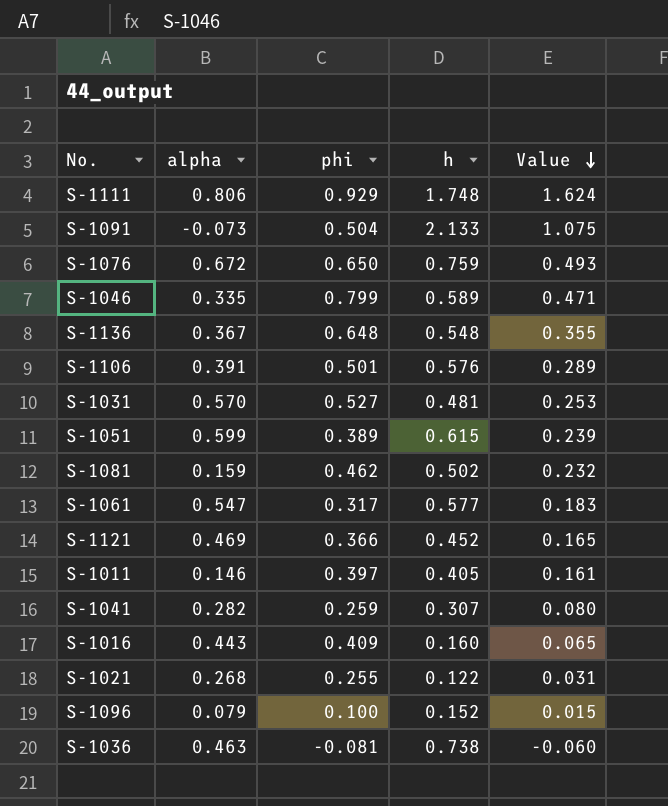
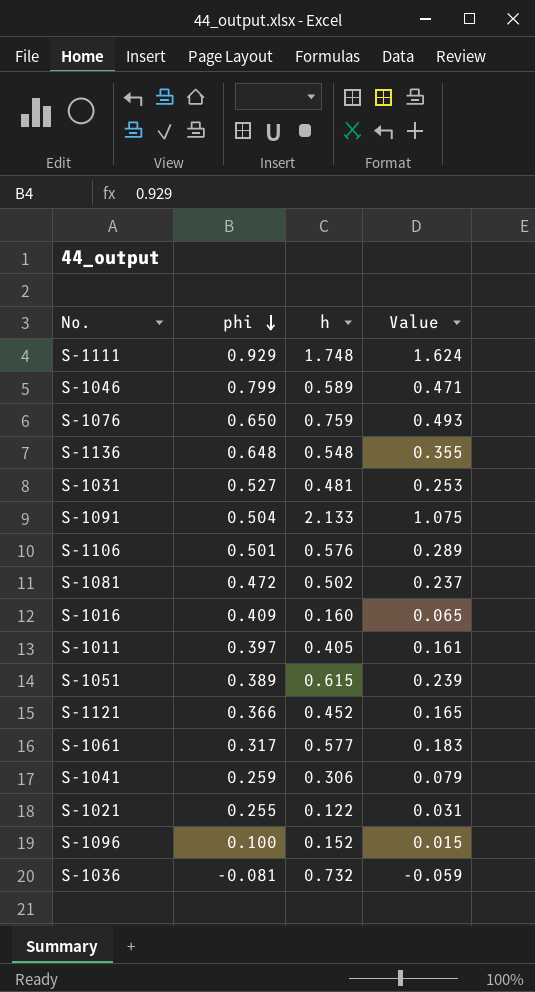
row order: Value descending -> phi descending
column alpha | position: 2 -> none
S-1081 | phi: 0.462 -> 0.472
S-1081 | Value: 0.232 -> 0.237
S-1041 | h: 0.307 -> 0.306
S-1041 | Value: 0.080 -> 0.079
S-1036 | h: 0.738 -> 0.732
S-1036 | Value: -0.060 -> -0.059

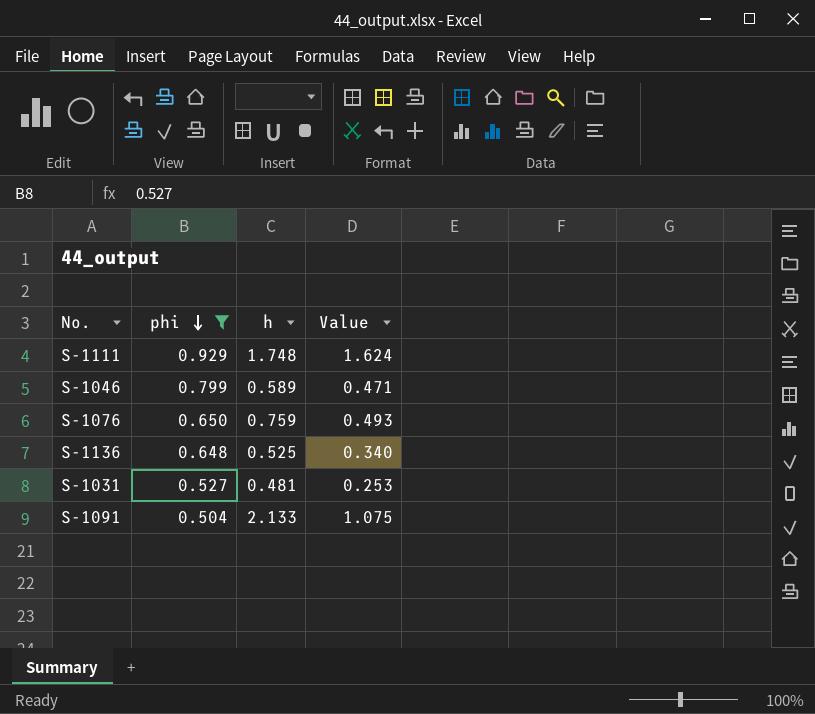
filter: none -> phi >= 0.504
S-1136 | h: 0.548 -> 0.525
S-1136 | Value: 0.355 -> 0.340

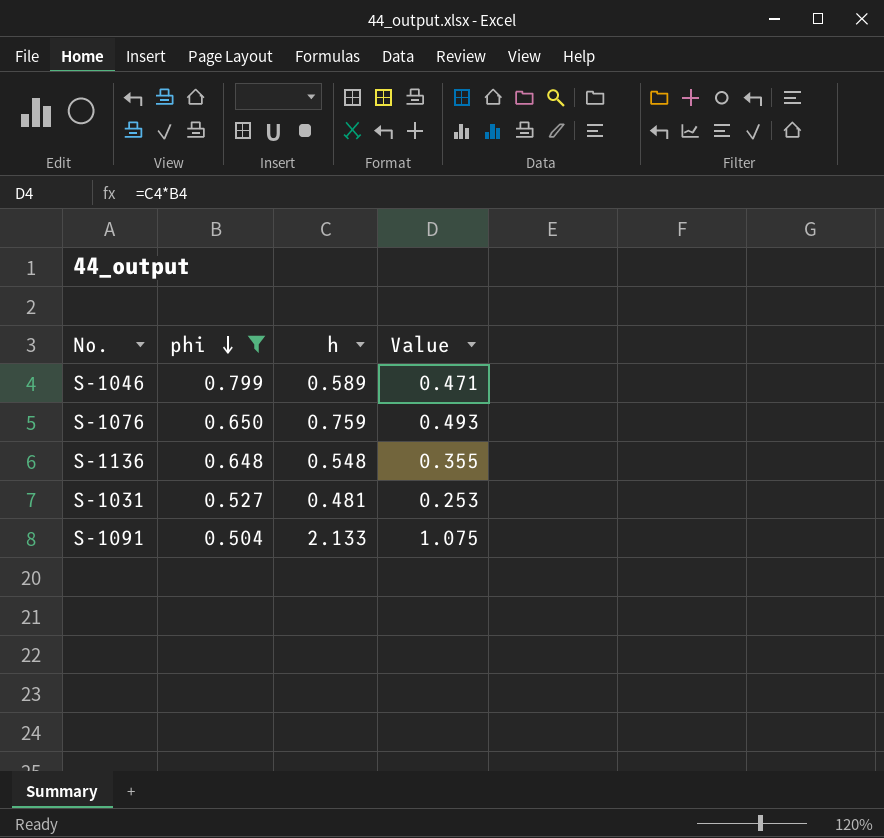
row S-1111: 0.929 | 1.748 | 1.624 -> none
S-1136 | h: 0.525 -> 0.548
S-1136 | Value: 0.340 -> 0.355

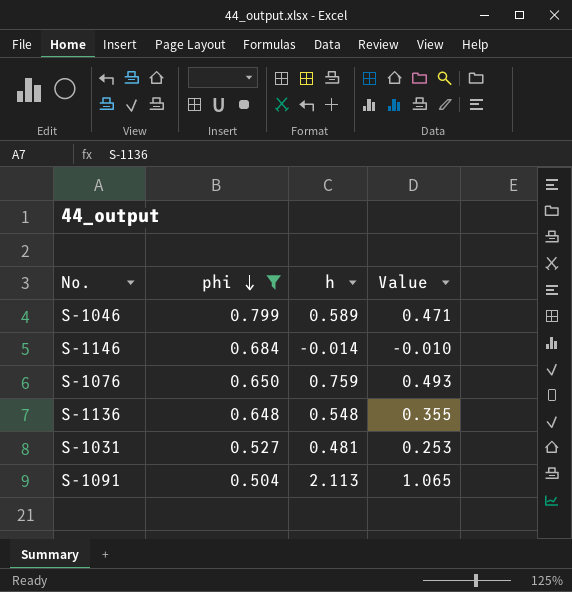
row S-1146: none -> 0.684 | -0.014 | -0.010
S-1091 | h: 2.133 -> 2.113
S-1091 | Value: 1.075 -> 1.065

